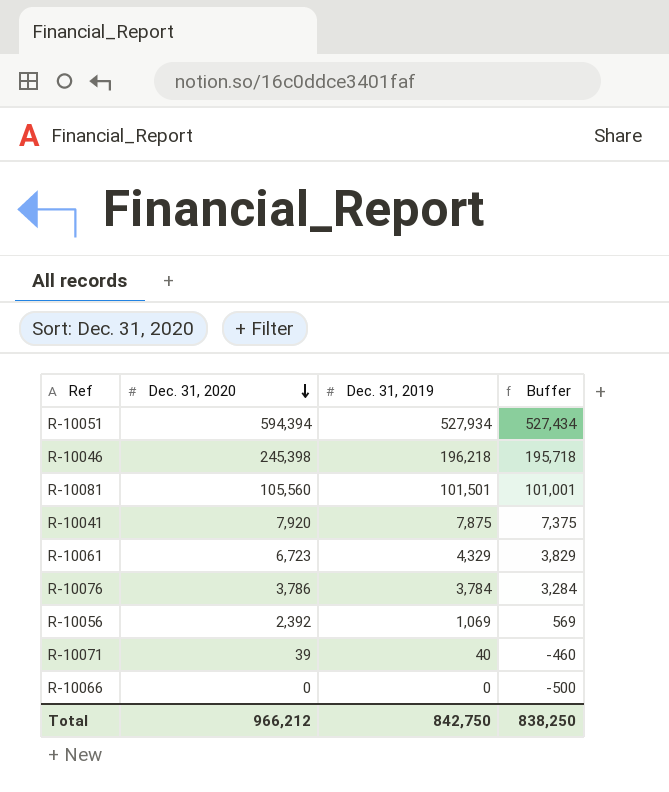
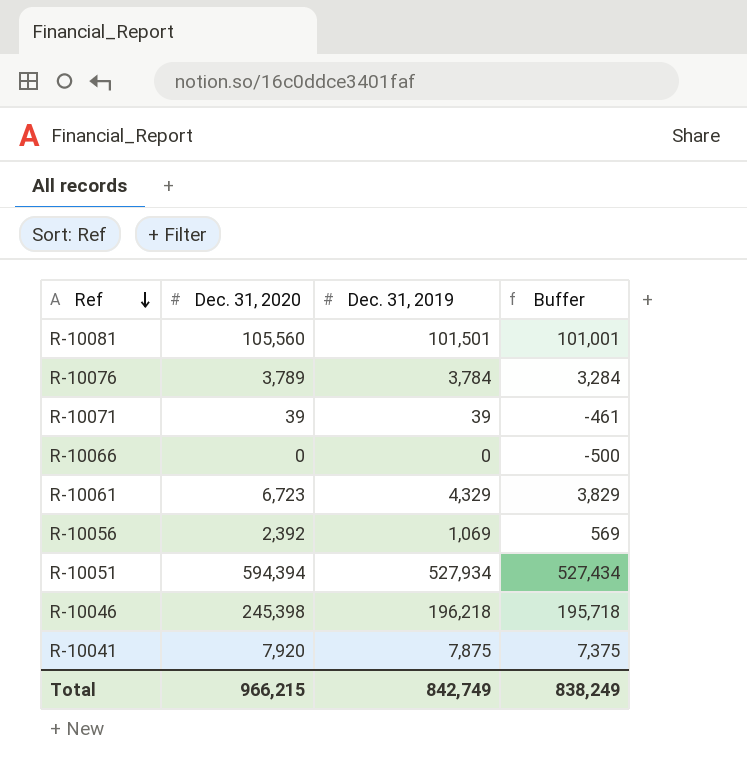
row order: Dec. 31, 2020 descending -> Ref descending
R-10076 | Dec. 31, 2020: 3,786 -> 3,789
R-10071 | Dec. 31, 2019: 40 -> 39
R-10071 | Buffer: -460 -> -461
Total | Dec. 31, 2020: 966,212 -> 966,215
Total | Dec. 31, 2019: 842,750 -> 842,749
Total | Buffer: 838,250 -> 838,249

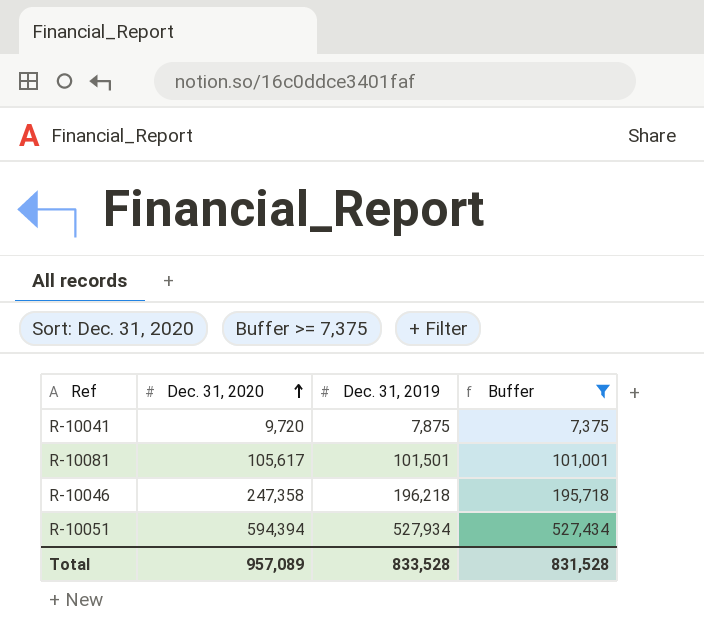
filter: none -> Buffer >= 7,375
row order: Ref descending -> Dec. 31, 2020 ascending
R-10041 | Dec. 31, 2020: 7,920 -> 9,720
R-10081 | Dec. 31, 2020: 105,560 -> 105,617
R-10046 | Dec. 31, 2020: 245,398 -> 247,358
Total | Dec. 31, 2020: 966,215 -> 957,089
Total | Dec. 31, 2019: 842,749 -> 833,528
Total | Buffer: 838,249 -> 831,528

